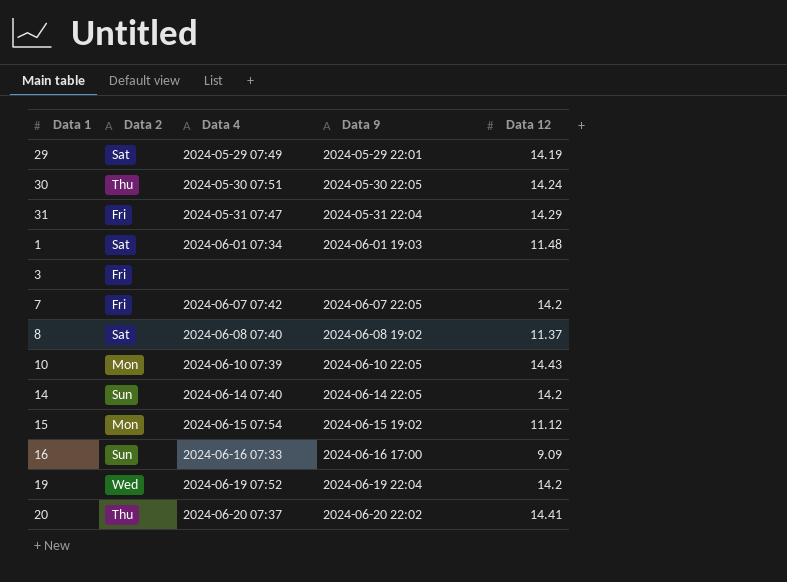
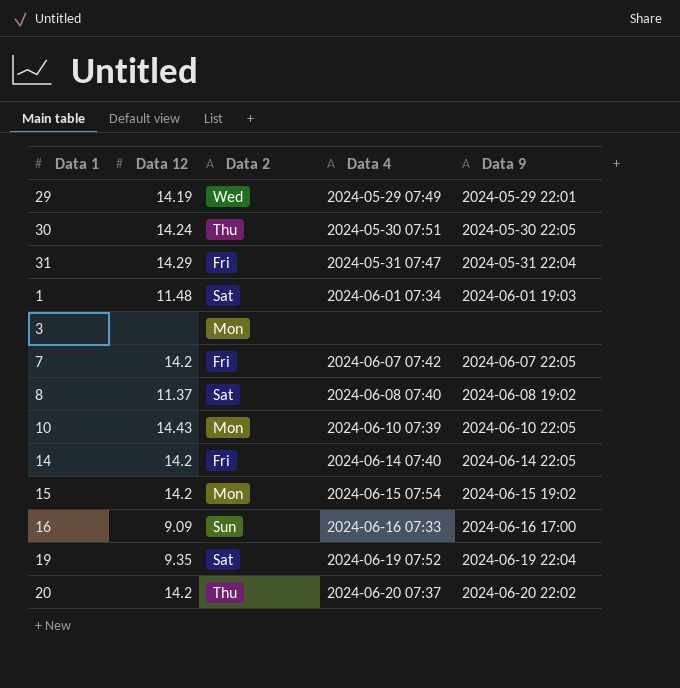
column Data 12 | position: 5 -> 2
29 | Data 2: Sat -> Wed
3 | Data 2: Fri -> Mon
14 | Data 2: Sun -> Fri
15 | Data 12: 11.12 -> 14.2
19 | Data 12: 14.2 -> 9.35
19 | Data 2: Wed -> Sat
20 | Data 12: 14.41 -> 14.2

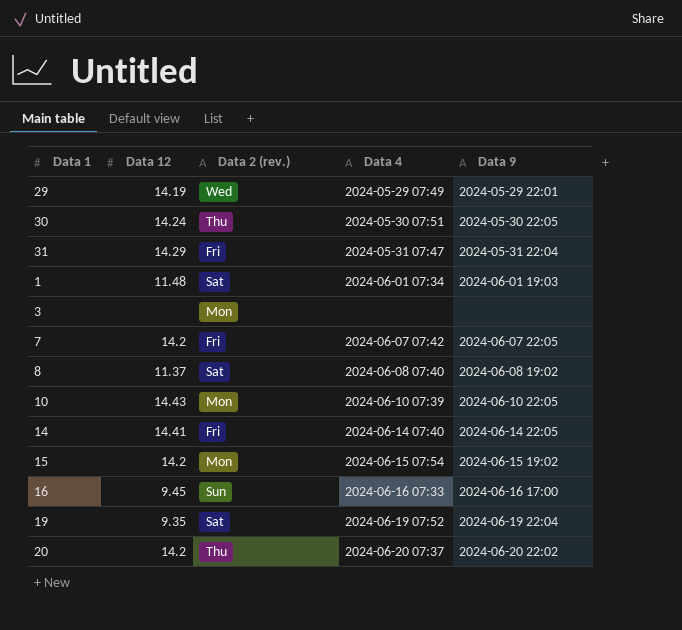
column name: Data 2 -> Data 2 (rev.)
14 | Data 12: 14.2 -> 14.41
16 | Data 12: 9.09 -> 9.45

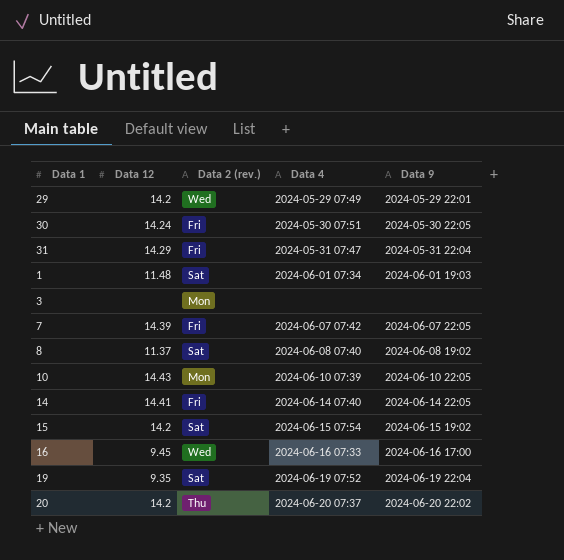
29 | Data 12: 14.19 -> 14.2
30 | Data 2 (rev.): Thu -> Fri
7 | Data 12: 14.2 -> 14.39
15 | Data 2 (rev.): Mon -> Sat
16 | Data 2 (rev.): Sun -> Wed

